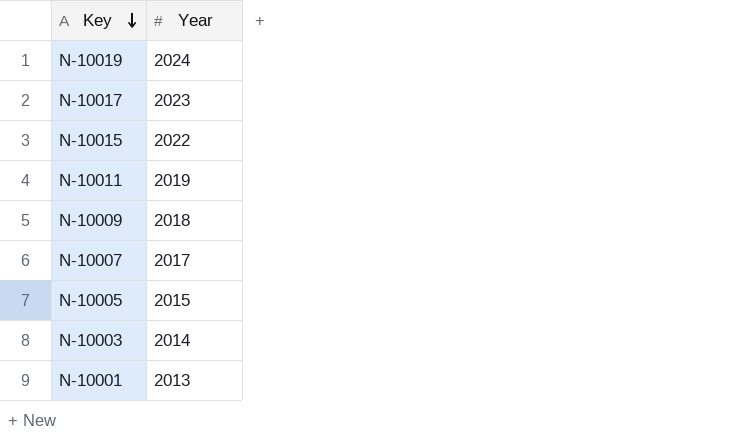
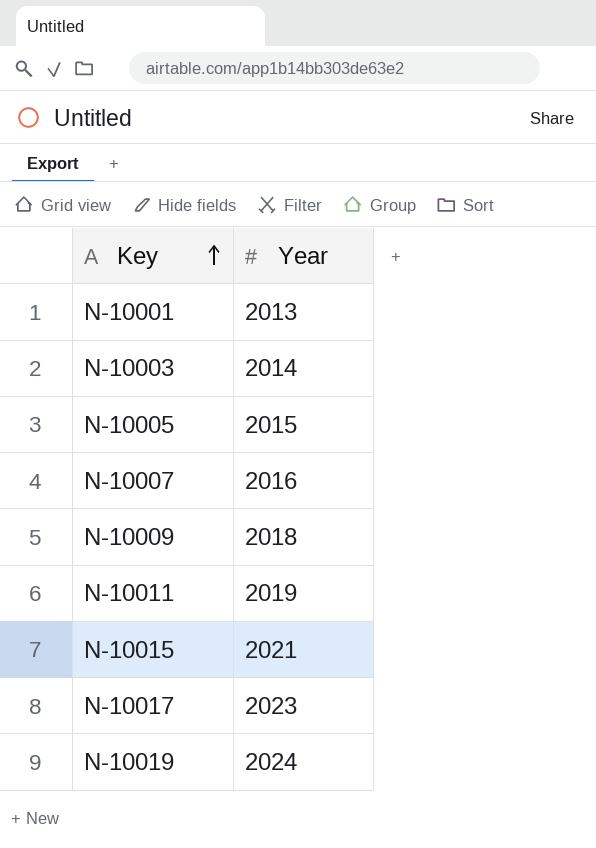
row order: Key descending -> Key ascending
N-10007 | Year: 2017 -> 2016
N-10015 | Year: 2022 -> 2021

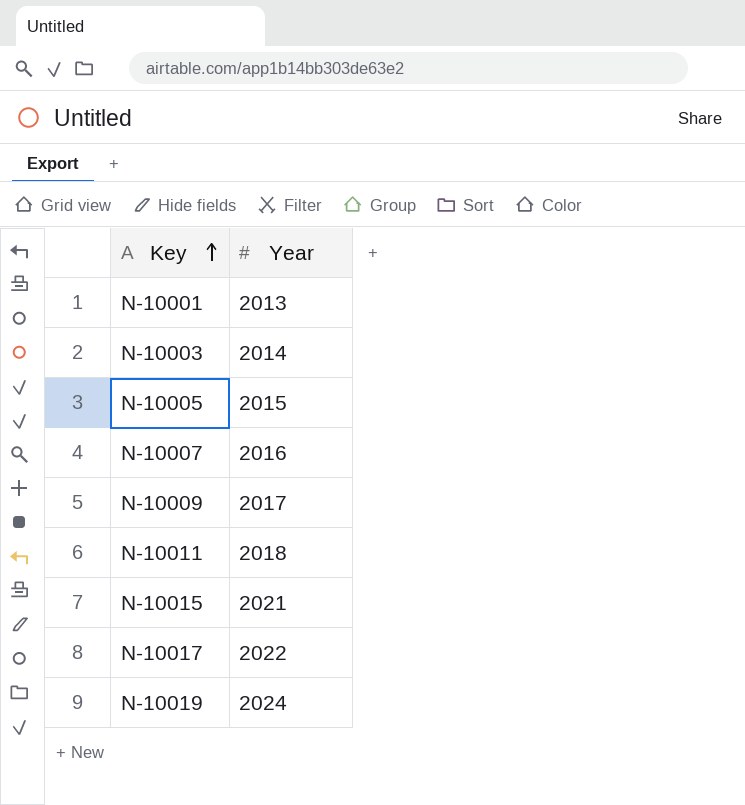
N-10009 | Year: 2018 -> 2017
N-10011 | Year: 2019 -> 2018
N-10017 | Year: 2023 -> 2022

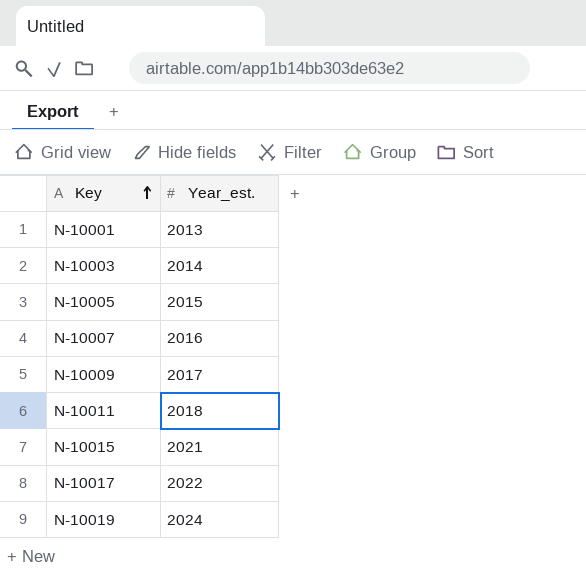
column name: Year -> Year_est.

